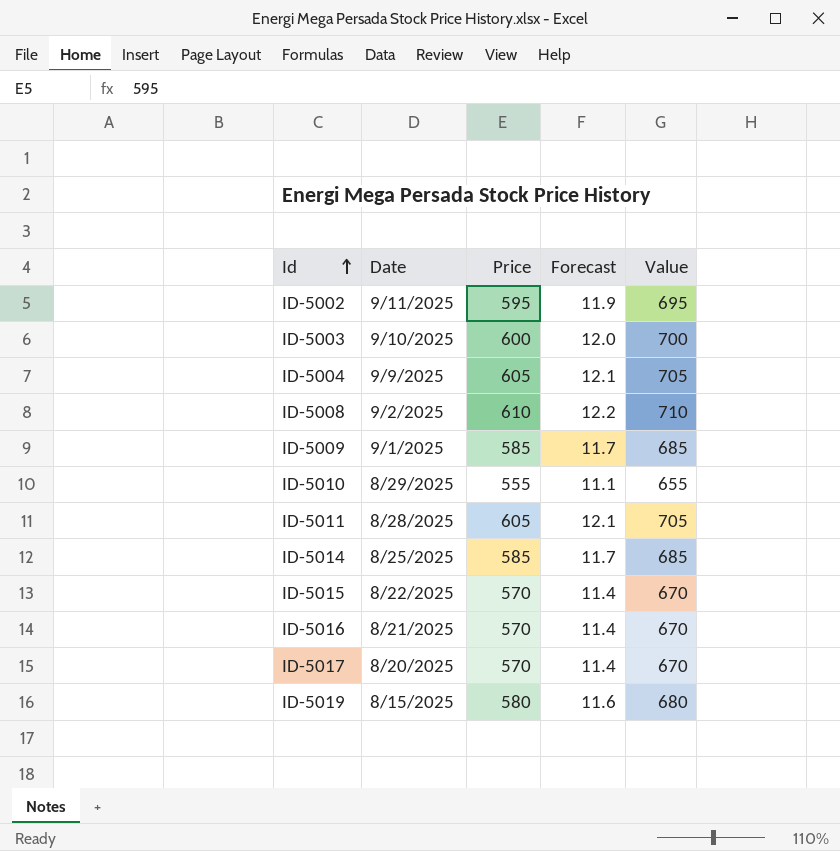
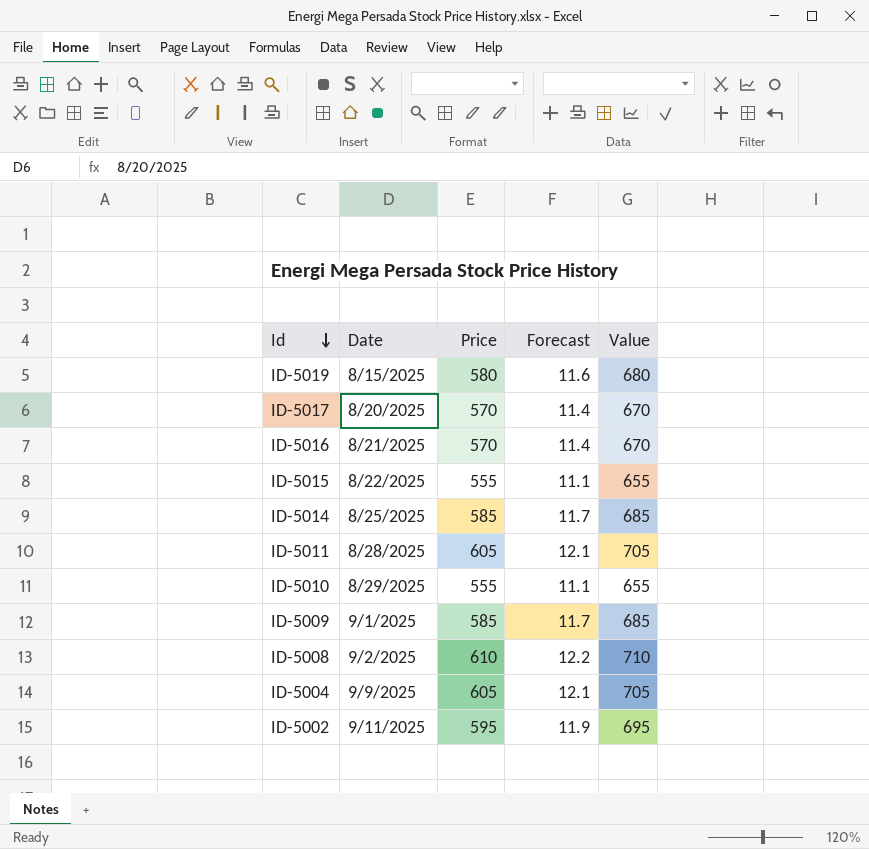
row order: Id ascending -> Id descending
row ID-5003: 9/10/2025 | 600 | 12.0 | 700 -> none
ID-5015 | Price: 570 -> 555
ID-5015 | Forecast: 11.4 -> 11.1
ID-5015 | Value: 670 -> 655

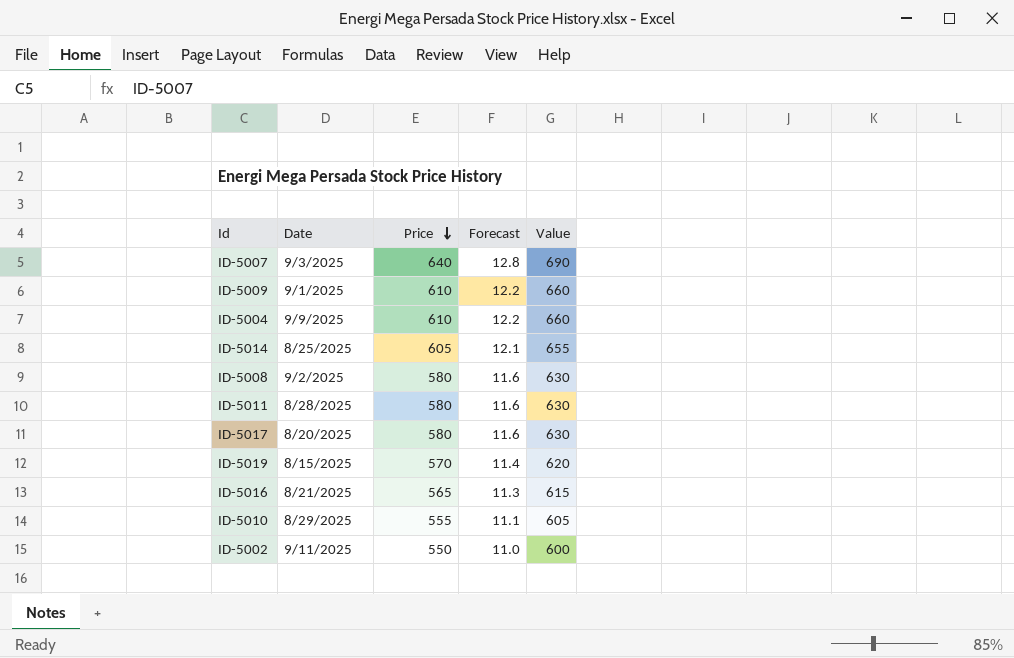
row order: Id descending -> Price descending
column Value | formula: [Price] + 100 -> [Price] + 50
row ID-5015: 8/22/2025 | 555 | 11.1 | 655 -> none
row ID-5007: none -> 9/3/2025 | 640 | 12.8 | 690
ID-5009 | Price: 585 -> 610
ID-5009 | Forecast: 11.7 -> 12.2
ID-5004 | Price: 605 -> 610
ID-5004 | Forecast: 12.1 -> 12.2
ID-5014 | Price: 585 -> 605
ID-5014 | Forecast: 11.7 -> 12.1
ID-5008 | Price: 610 -> 580
ID-5008 | Forecast: 12.2 -> 11.6
ID-5011 | Price: 605 -> 580
ID-5011 | Forecast: 12.1 -> 11.6
ID-5017 | Price: 570 -> 580
ID-5017 | Forecast: 11.4 -> 11.6
ID-5019 | Price: 580 -> 570
ID-5019 | Forecast: 11.6 -> 11.4
ID-5016 | Price: 570 -> 565
ID-5016 | Forecast: 11.4 -> 11.3
ID-5002 | Price: 595 -> 550
ID-5002 | Forecast: 11.9 -> 11.0

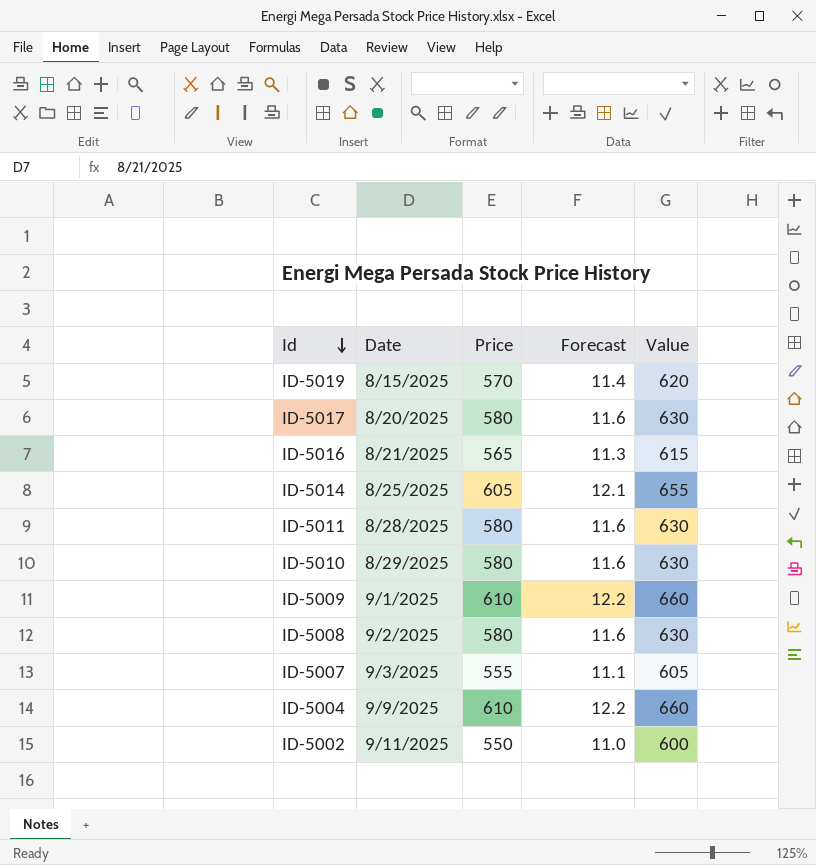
row order: Price descending -> Id descending
ID-5010 | Price: 555 -> 580
ID-5010 | Forecast: 11.1 -> 11.6
ID-5010 | Value: 605 -> 630
ID-5007 | Price: 640 -> 555
ID-5007 | Forecast: 12.8 -> 11.1
ID-5007 | Value: 690 -> 605

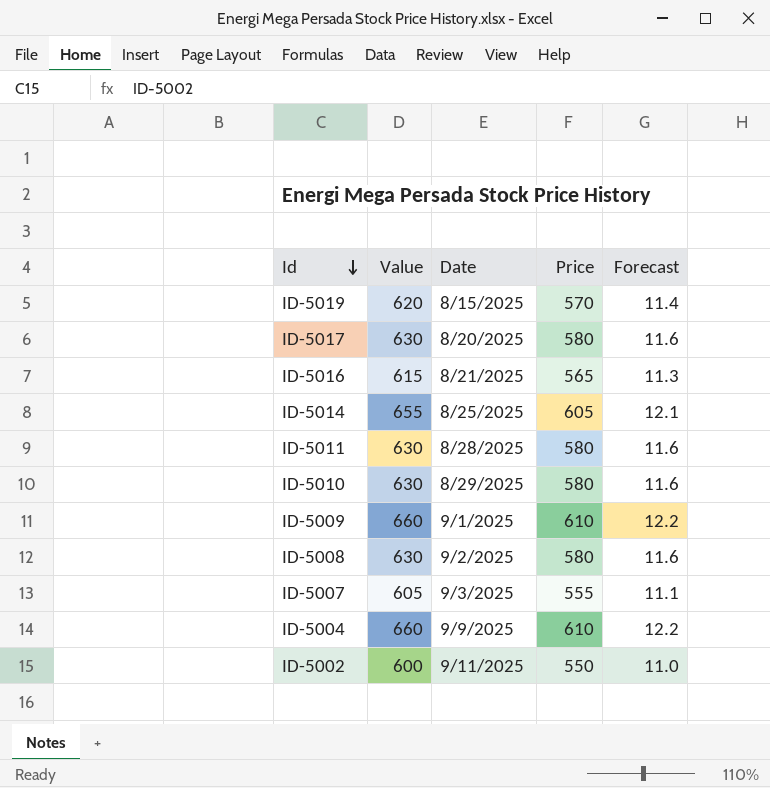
column Value | position: 5 -> 2

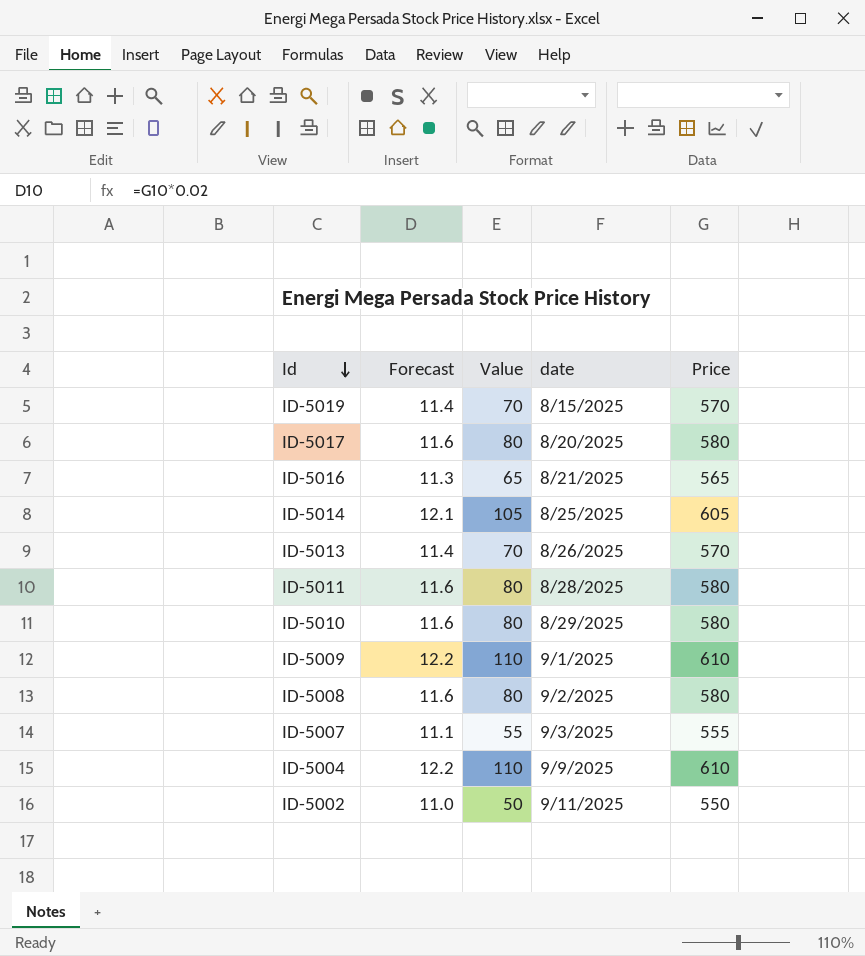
column Forecast | position: 5 -> 2
column Value | formula: [Price] + 50 -> [Price] - 500
column name: Date -> date
row ID-5013: none -> 11.4 | 70 | 8/26/2025 | 570

